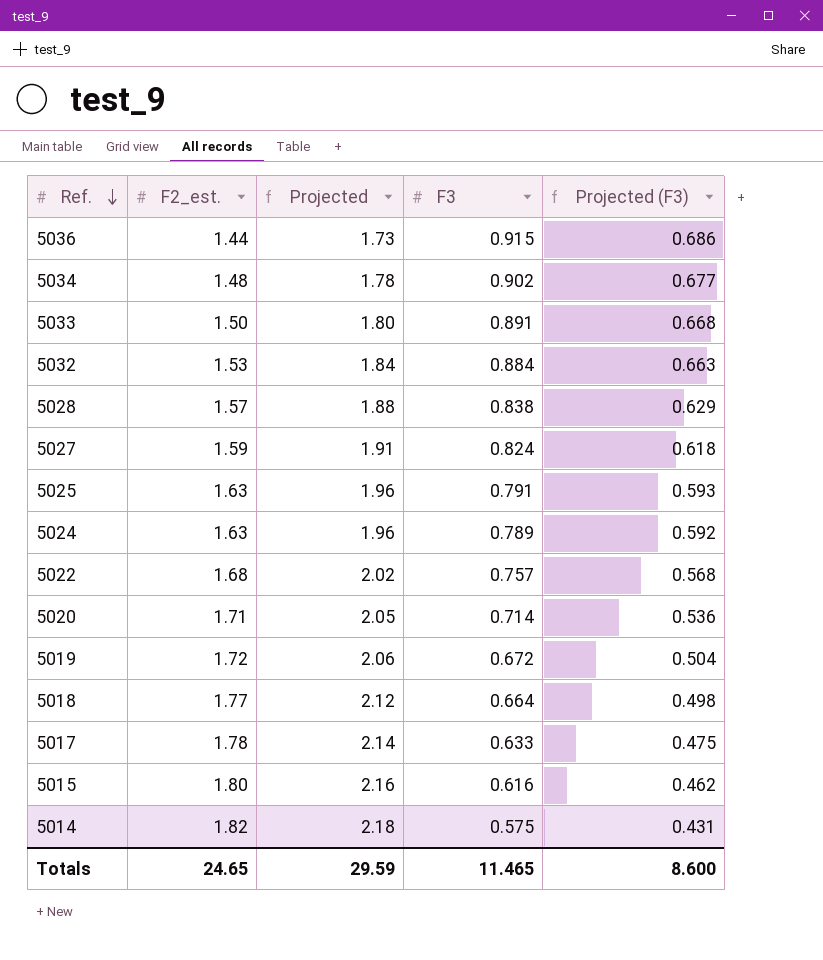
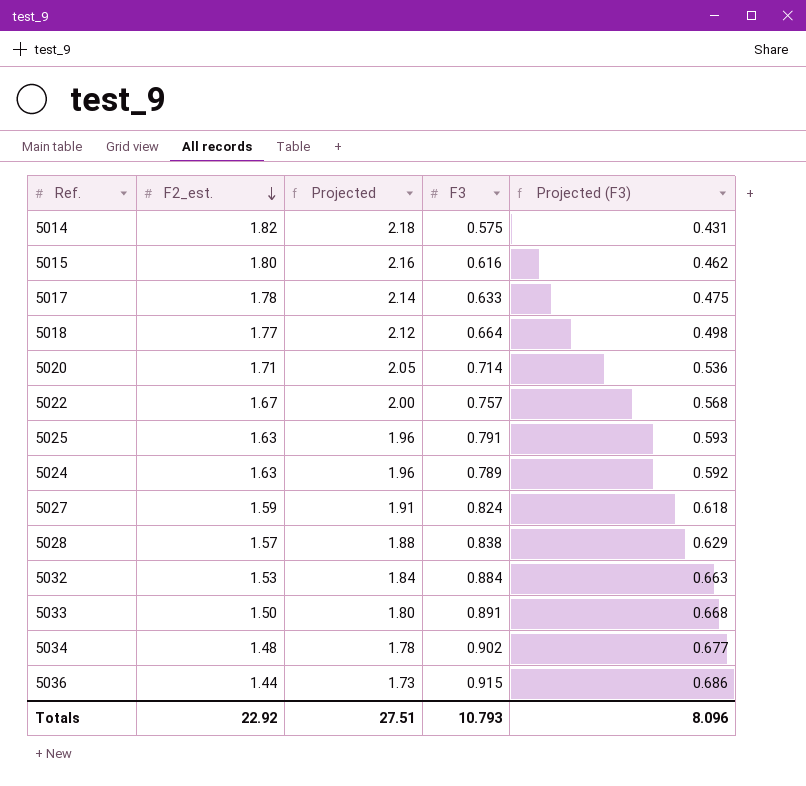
row order: Ref. descending -> F2_est. descending
row 5019: 1.72 | 2.06 | 0.672 | 0.504 -> none
5022 | F2_est.: 1.68 -> 1.67
5022 | Projected: 2.02 -> 2.00
Totals | F2_est.: 24.65 -> 22.92
Totals | Projected: 29.59 -> 27.51
Totals | F3: 11.465 -> 10.793
Totals | Projected (F3): 8.600 -> 8.096

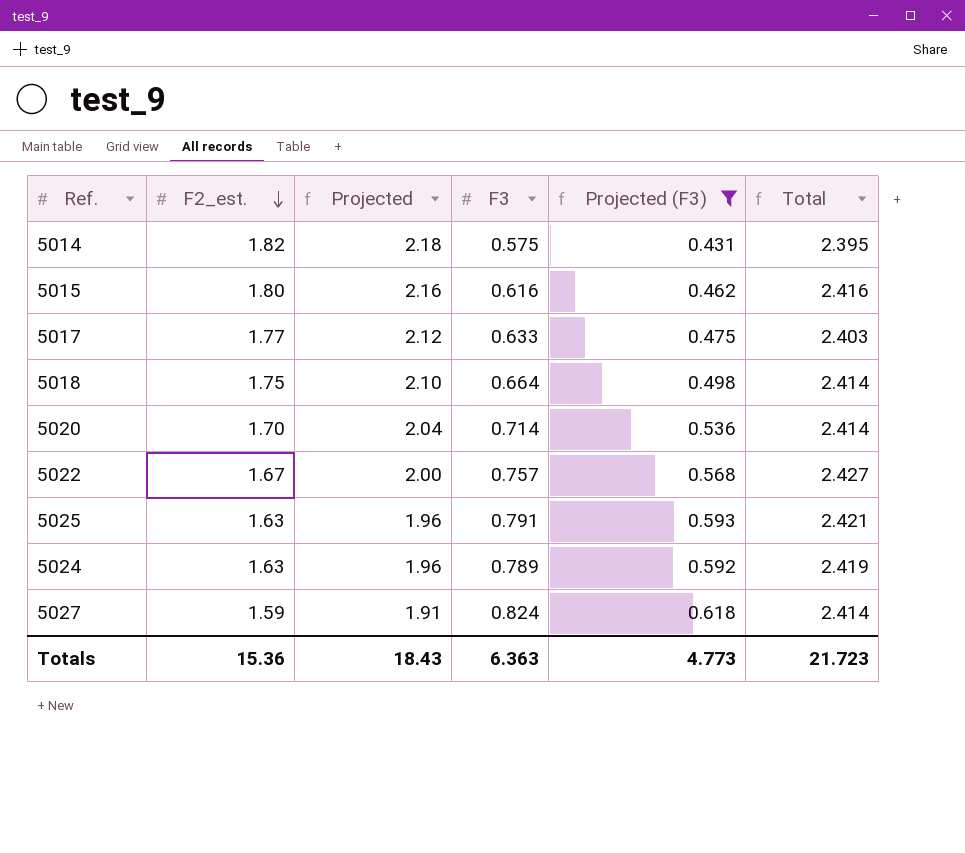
filter: none -> Projected (F3) <= 0.618
column Total | formula: none -> [F2_est.] + [F3]
5017 | F2_est.: 1.78 -> 1.77
5017 | Projected: 2.14 -> 2.12
5018 | F2_est.: 1.77 -> 1.75
5018 | Projected: 2.12 -> 2.10
5020 | F2_est.: 1.71 -> 1.70
5020 | Projected: 2.05 -> 2.04
Totals | F2_est.: 22.92 -> 15.36
Totals | Projected: 27.51 -> 18.43
Totals | F3: 10.793 -> 6.363
Totals | Projected (F3): 8.096 -> 4.773

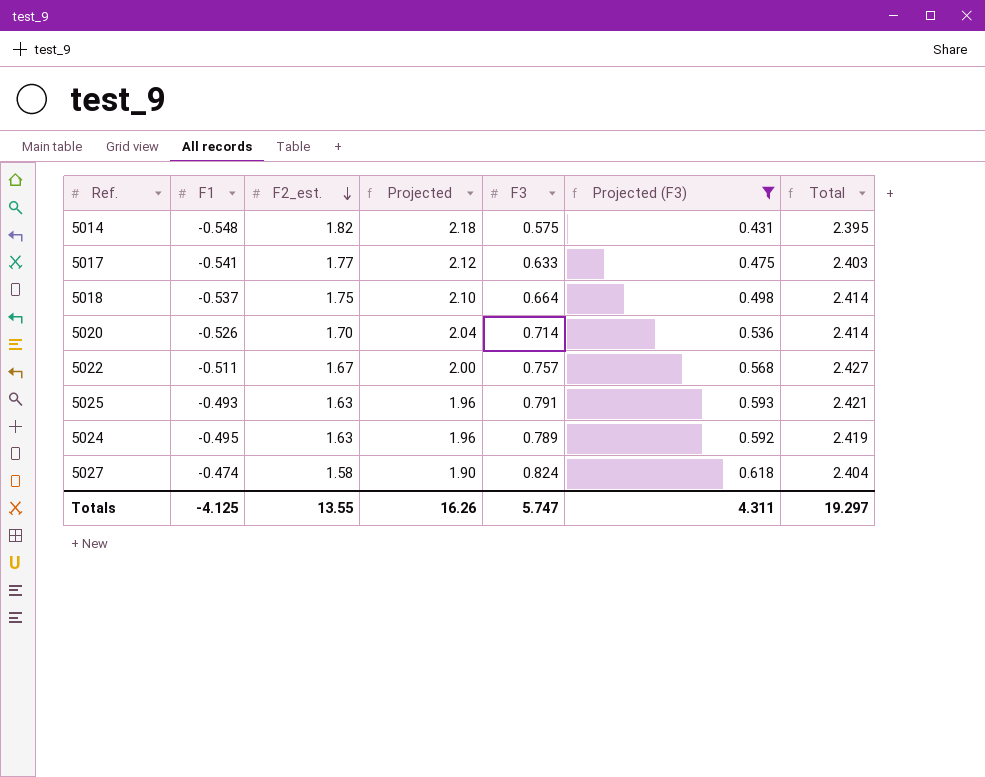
column F1 | position: none -> 2
row 5015: 1.80 | 2.16 | 0.616 | 0.462 | 2.416 -> none
5027 | F2_est.: 1.59 -> 1.58
5027 | Projected: 1.91 -> 1.90
5027 | Total: 2.414 -> 2.404
Totals | F2_est.: 15.36 -> 13.55
Totals | Projected: 18.43 -> 16.26
Totals | F3: 6.363 -> 5.747
Totals | Projected (F3): 4.773 -> 4.311
Totals | Total: 21.723 -> 19.297

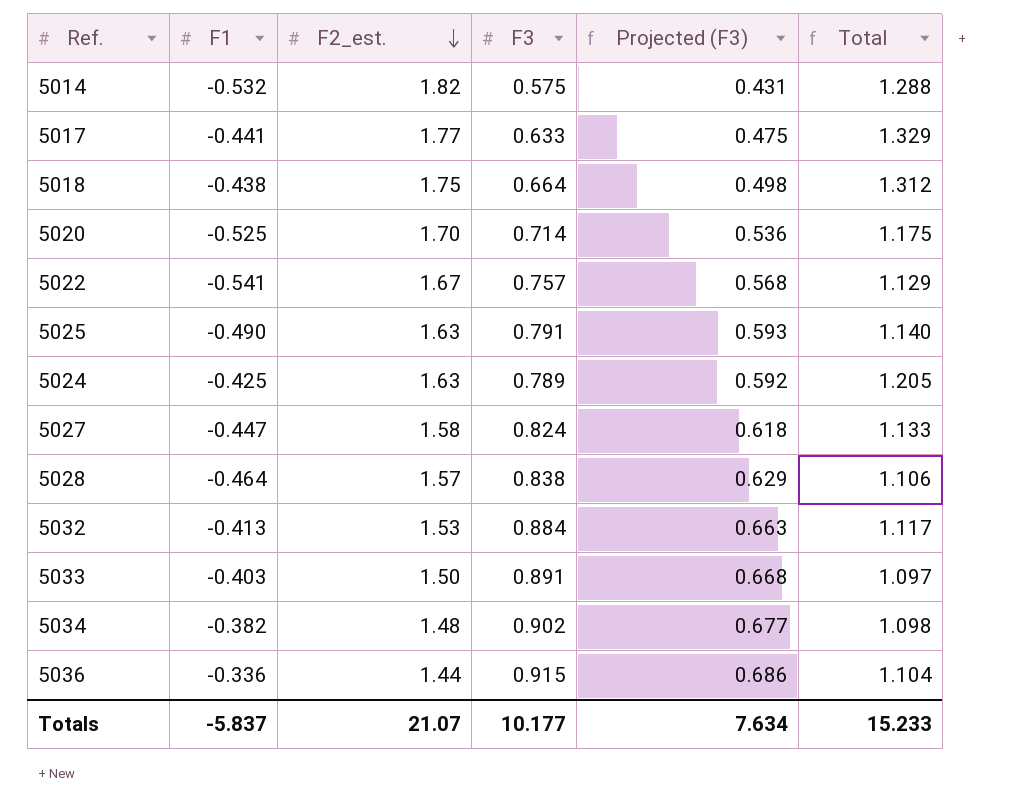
filter: Projected (F3) <= 0.618 -> none
column Projected | formula: [F2_est.] * 1.2 -> none
column Total | formula: [F2_est.] + [F3] -> [F1] + [F2_est.]
5014 | F1: -0.548 -> -0.532
5017 | F1: -0.541 -> -0.441
5018 | F1: -0.537 -> -0.438
5020 | F1: -0.526 -> -0.525
5022 | F1: -0.511 -> -0.541
5025 | F1: -0.493 -> -0.490
5024 | F1: -0.495 -> -0.425
5027 | F1: -0.474 -> -0.447
Totals | F1: -4.125 -> -5.837
Totals | F2_est.: 13.55 -> 21.07
Totals | F3: 5.747 -> 10.177
Totals | Projected (F3): 4.311 -> 7.634
Totals | Total: 19.297 -> 15.233

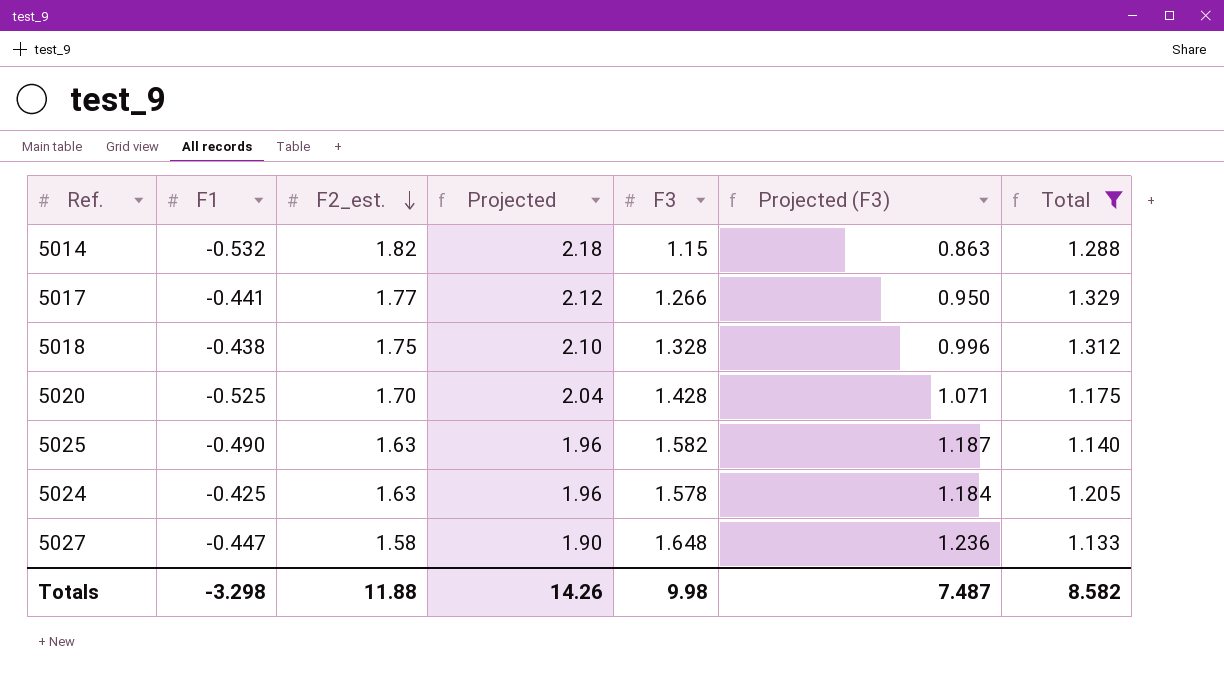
filter: none -> Total >= 1.133
column Projected | formula: none -> [F2_est.] * 1.2
5014 | F3: 0.575 -> 1.15
5014 | Projected (F3): 0.431 -> 0.863
5017 | F3: 0.633 -> 1.266
5017 | Projected (F3): 0.475 -> 0.950
5018 | F3: 0.664 -> 1.328
5018 | Projected (F3): 0.498 -> 0.996
5020 | F3: 0.714 -> 1.428
5020 | Projected (F3): 0.536 -> 1.071
5025 | F3: 0.791 -> 1.582
5025 | Projected (F3): 0.593 -> 1.187
5024 | F3: 0.789 -> 1.578
5024 | Projected (F3): 0.592 -> 1.184
5027 | F3: 0.824 -> 1.648
5027 | Projected (F3): 0.618 -> 1.236
Totals | F1: -5.837 -> -3.298
Totals | F2_est.: 21.07 -> 11.88
Totals | F3: 10.177 -> 9.98
Totals | Projected (F3): 7.634 -> 7.487
Totals | Total: 15.233 -> 8.582

